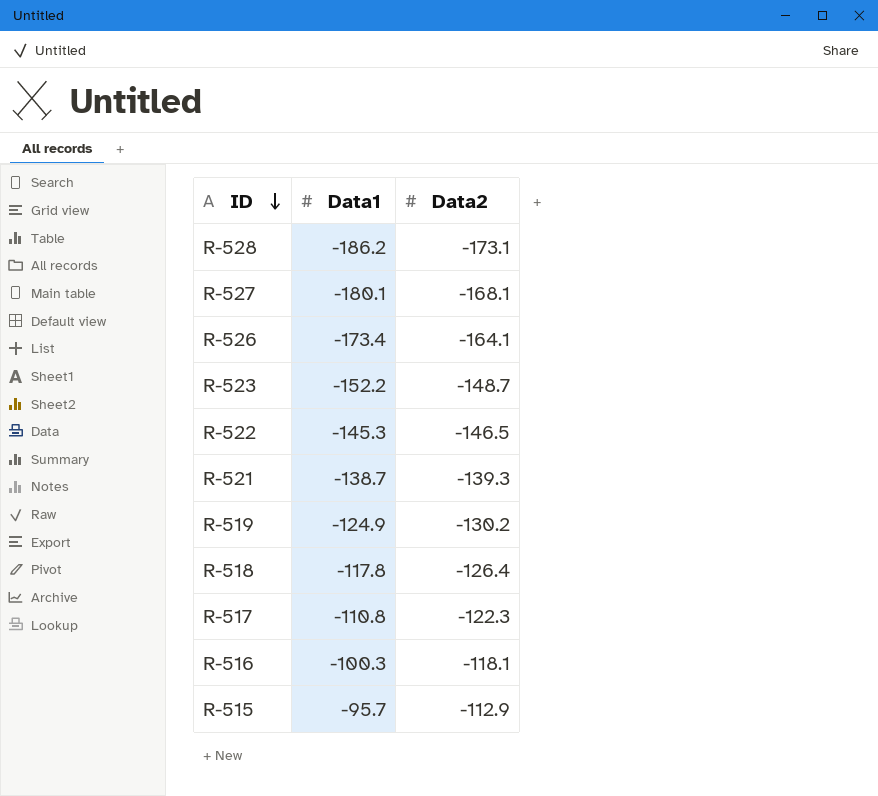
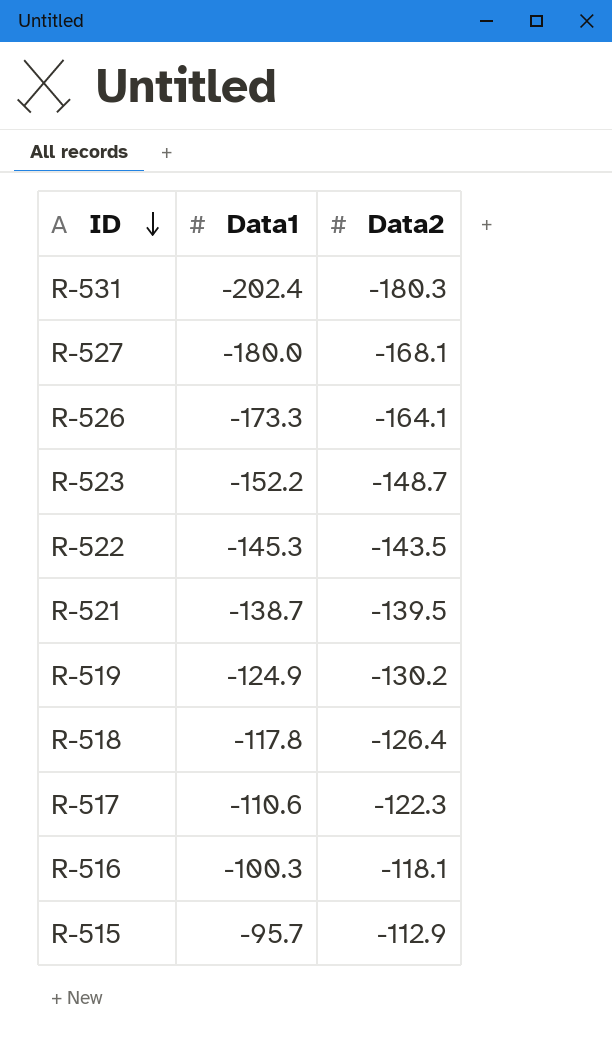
row R-528: -186.2 | -173.1 -> none
row R-531: none -> -202.4 | -180.3
R-527 | Data1: -180.1 -> -180.0
R-526 | Data1: -173.4 -> -173.3
R-522 | Data2: -146.5 -> -143.5
R-521 | Data2: -139.3 -> -139.5
R-517 | Data1: -110.8 -> -110.6

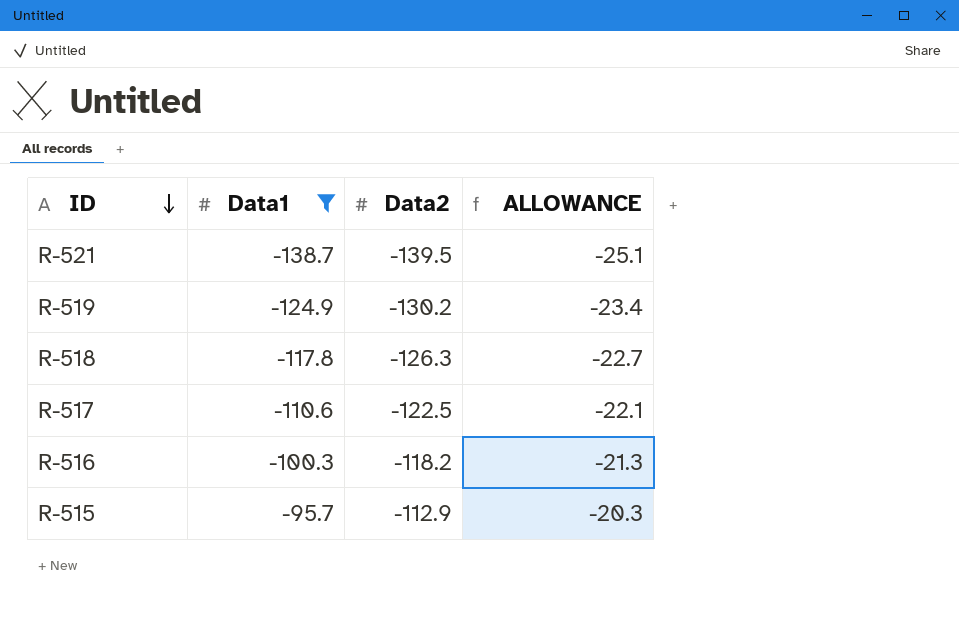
filter: none -> Data1 >= -138.7
column ALLOWANCE | formula: none -> [Data2] * 0.18
R-518 | Data2: -126.4 -> -126.3
R-517 | Data2: -122.3 -> -122.5
R-516 | Data2: -118.1 -> -118.2

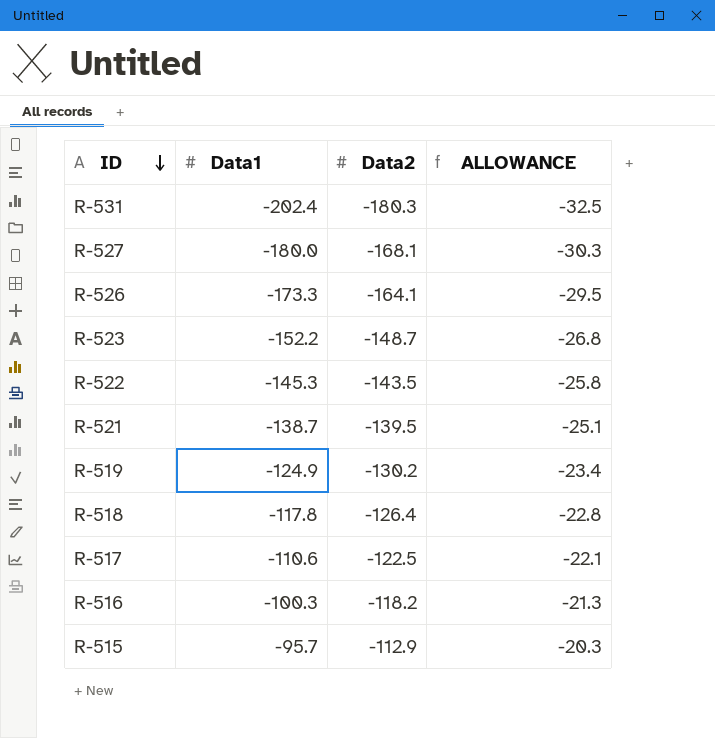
filter: Data1 >= -138.7 -> none
R-518 | Data2: -126.3 -> -126.4
R-518 | ALLOWANCE: -22.7 -> -22.8

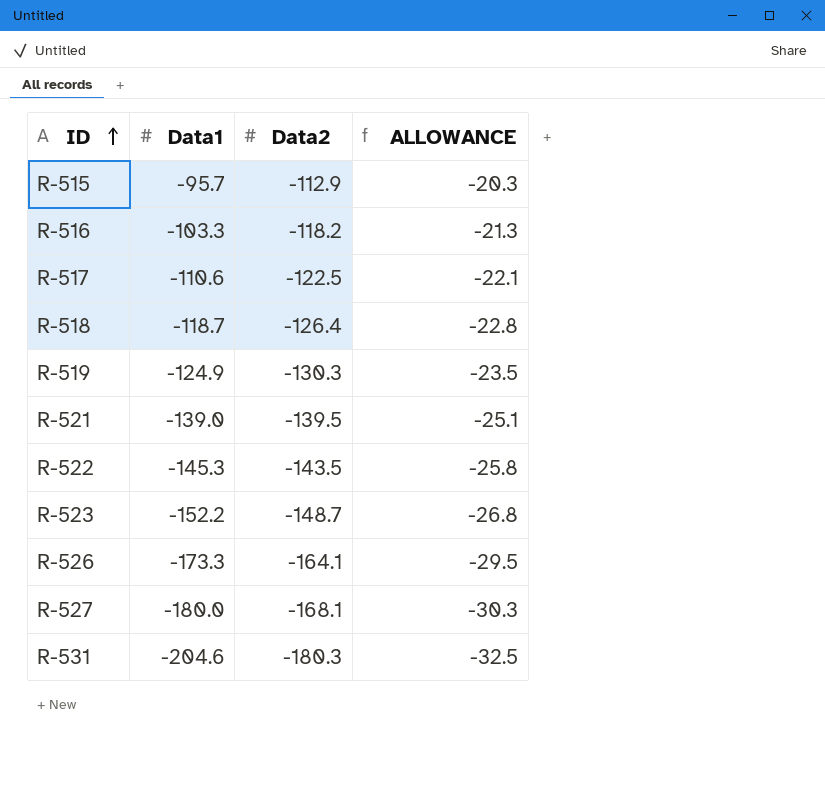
row order: ID descending -> ID ascending
R-516 | Data1: -100.3 -> -103.3
R-518 | Data1: -117.8 -> -118.7
R-519 | Data2: -130.2 -> -130.3
R-519 | ALLOWANCE: -23.4 -> -23.5
R-521 | Data1: -138.7 -> -139.0
R-531 | Data1: -202.4 -> -204.6

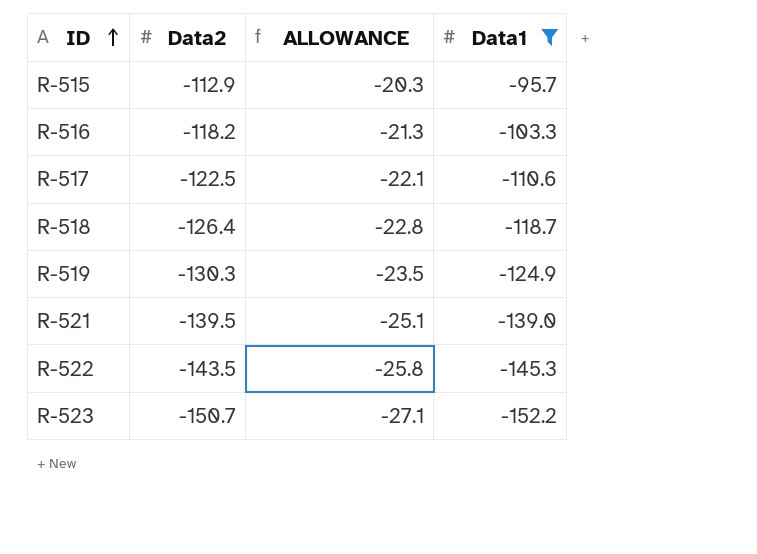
filter: none -> Data1 >= -152.2
column Data1 | position: 2 -> 4
R-523 | Data2: -148.7 -> -150.7
R-523 | ALLOWANCE: -26.8 -> -27.1

